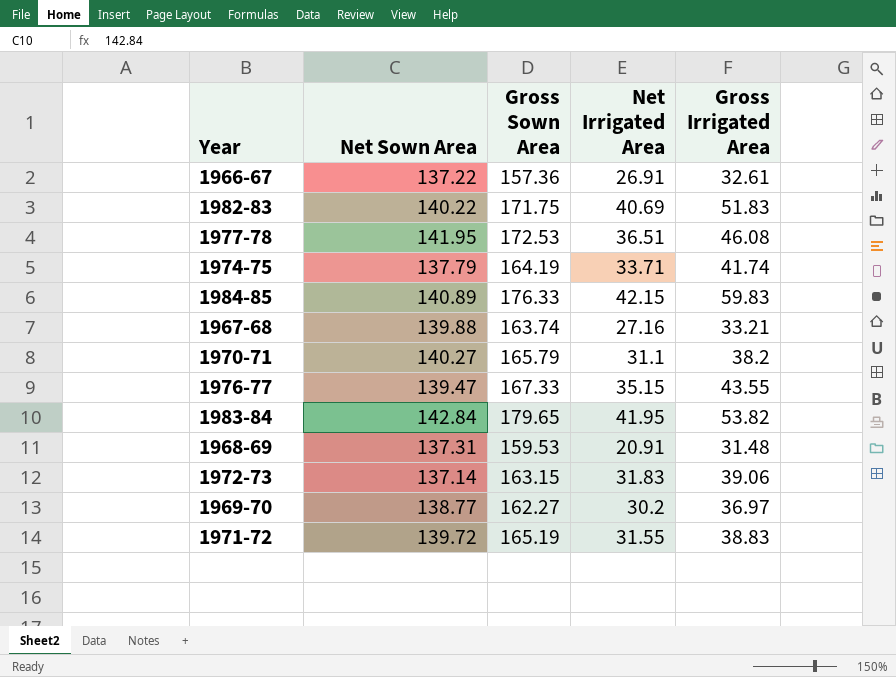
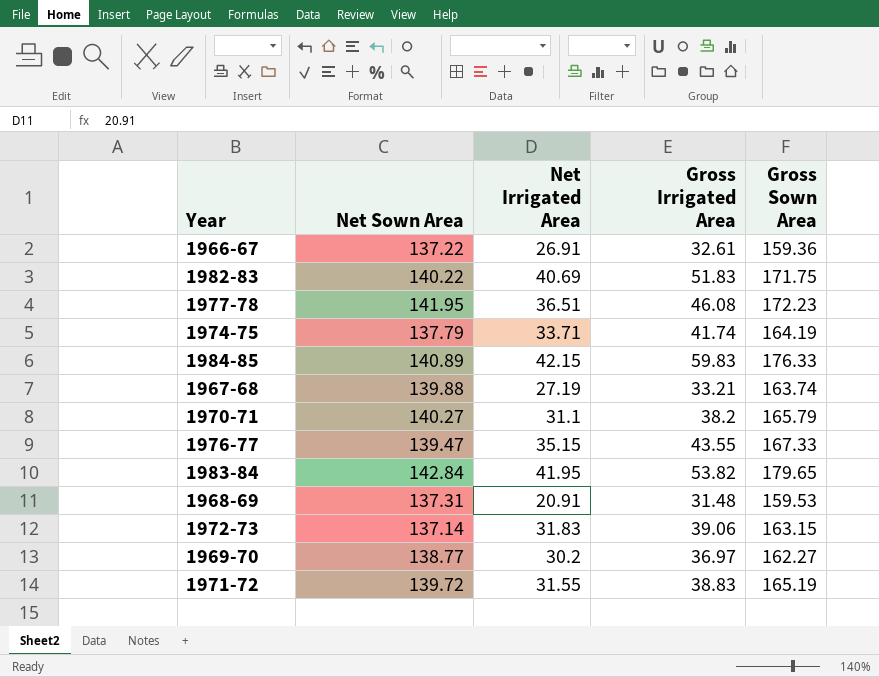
column Gross Sown Area | position: 3 -> 5
1966-67 | Gross Sown Area: 157.36 -> 159.36
1977-78 | Gross Sown Area: 172.53 -> 172.23
1967-68 | Net Irrigated Area: 27.16 -> 27.19

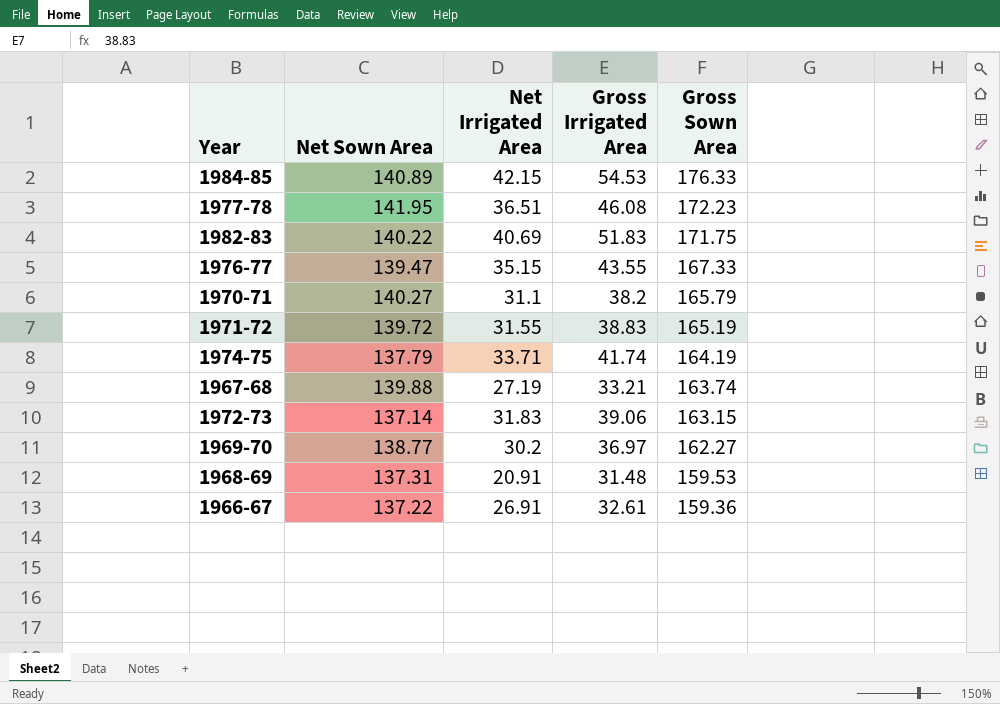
row order: none -> Gross Sown Area descending
row 1983-84: 142.84 | 41.95 | 53.82 | 179.65 -> none
1984-85 | Gross Irrigated Area: 59.83 -> 54.53

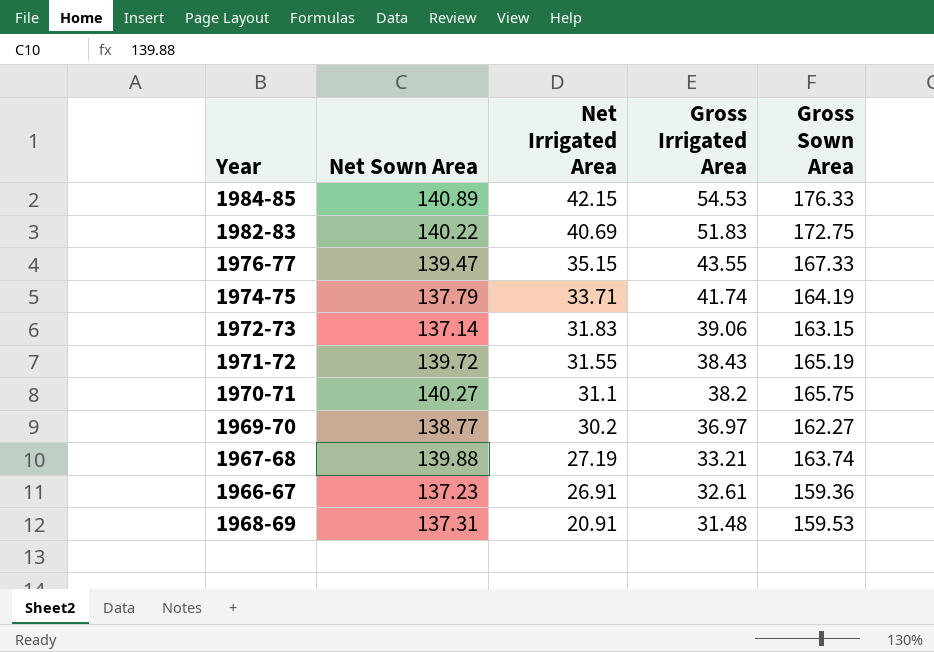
row order: Gross Sown Area descending -> Net Irrigated Area descending
row 1977-78: 141.95 | 36.51 | 46.08 | 172.23 -> none
1982-83 | Gross Sown Area: 171.75 -> 172.75
1971-72 | Gross Irrigated Area: 38.83 -> 38.43
1970-71 | Gross Sown Area: 165.79 -> 165.75
1966-67 | Net Sown Area: 137.22 -> 137.23

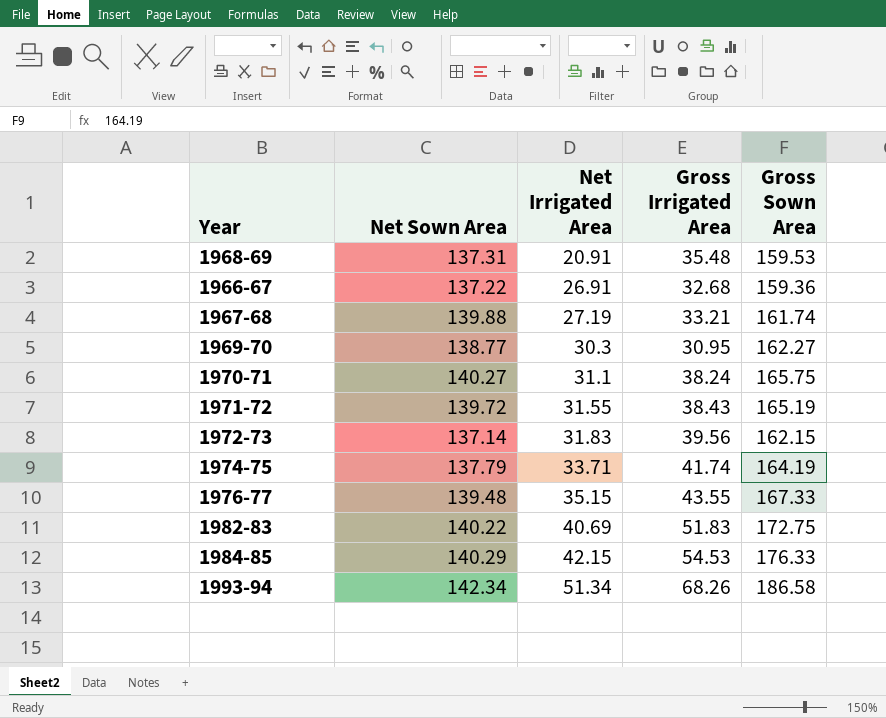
row order: Net Irrigated Area descending -> Net Irrigated Area ascending
1968-69 | Gross Irrigated Area: 31.48 -> 35.48
1966-67 | Net Sown Area: 137.23 -> 137.22
1966-67 | Gross Irrigated Area: 32.61 -> 32.68
1967-68 | Gross Sown Area: 163.74 -> 161.74
1969-70 | Net Irrigated Area: 30.2 -> 30.3
1969-70 | Gross Irrigated Area: 36.97 -> 30.95
1970-71 | Gross Irrigated Area: 38.2 -> 38.24
1972-73 | Gross Irrigated Area: 39.06 -> 39.56
1972-73 | Gross Sown Area: 163.15 -> 162.15
1976-77 | Net Sown Area: 139.47 -> 139.48
1984-85 | Net Sown Area: 140.89 -> 140.29
row 1993-94: none -> 142.34 | 51.34 | 68.26 | 186.58

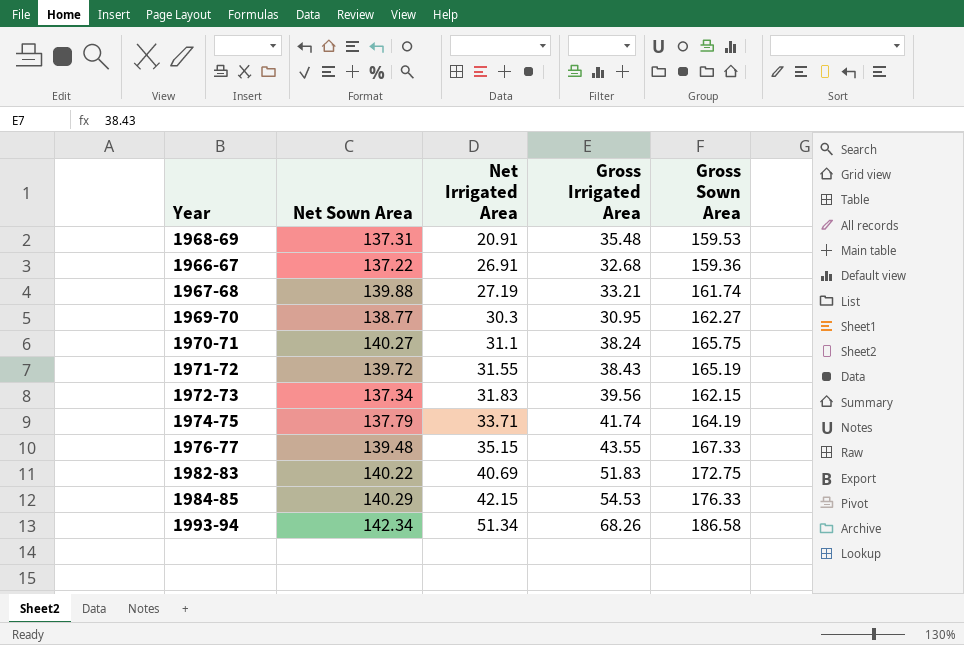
1972-73 | Net Sown Area: 137.14 -> 137.34

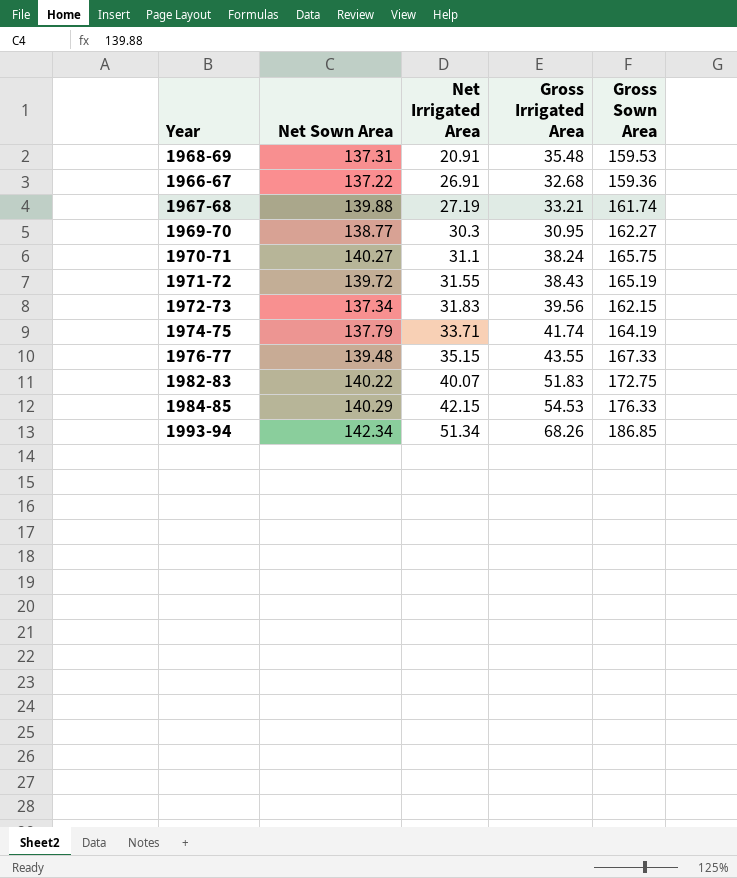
1982-83 | Net Irrigated Area: 40.69 -> 40.07
1993-94 | Gross Sown Area: 186.58 -> 186.85

